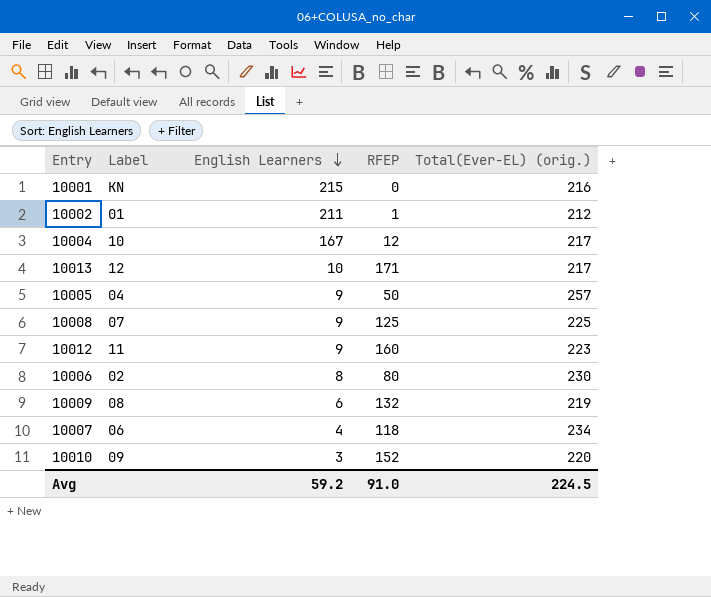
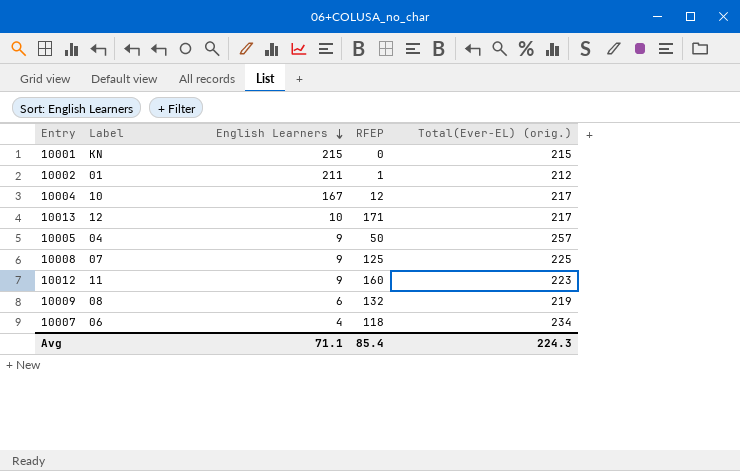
row 10006: 02 | 8 | 80 | 230 -> none
row 10010: 09 | 3 | 152 | 220 -> none
10001 | Total(Ever-EL) (orig.): 216 -> 215
Avg | English Learners: 59.2 -> 71.1
Avg | RFEP: 91.0 -> 85.4
Avg | Total(Ever-EL) (orig.): 224.5 -> 224.3

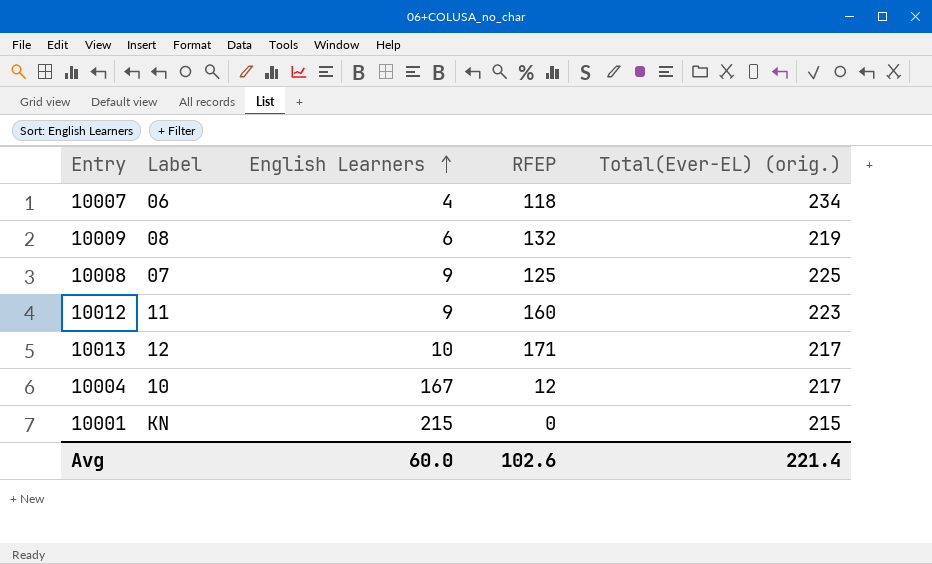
row order: English Learners descending -> English Learners ascending
row 10002: 01 | 211 | 1 | 212 -> none
row 10005: 04 | 9 | 50 | 257 -> none
Avg | English Learners: 71.1 -> 60.0
Avg | RFEP: 85.4 -> 102.6
Avg | Total(Ever-EL) (orig.): 224.3 -> 221.4

